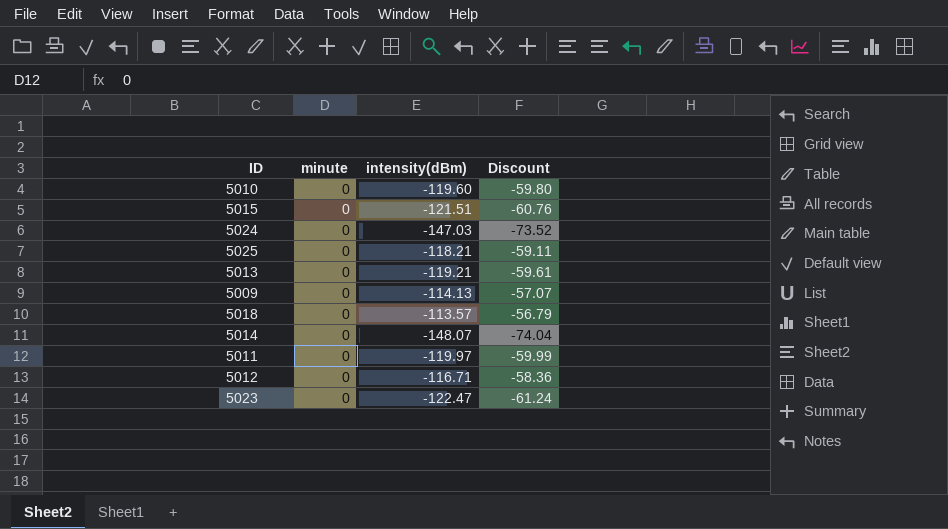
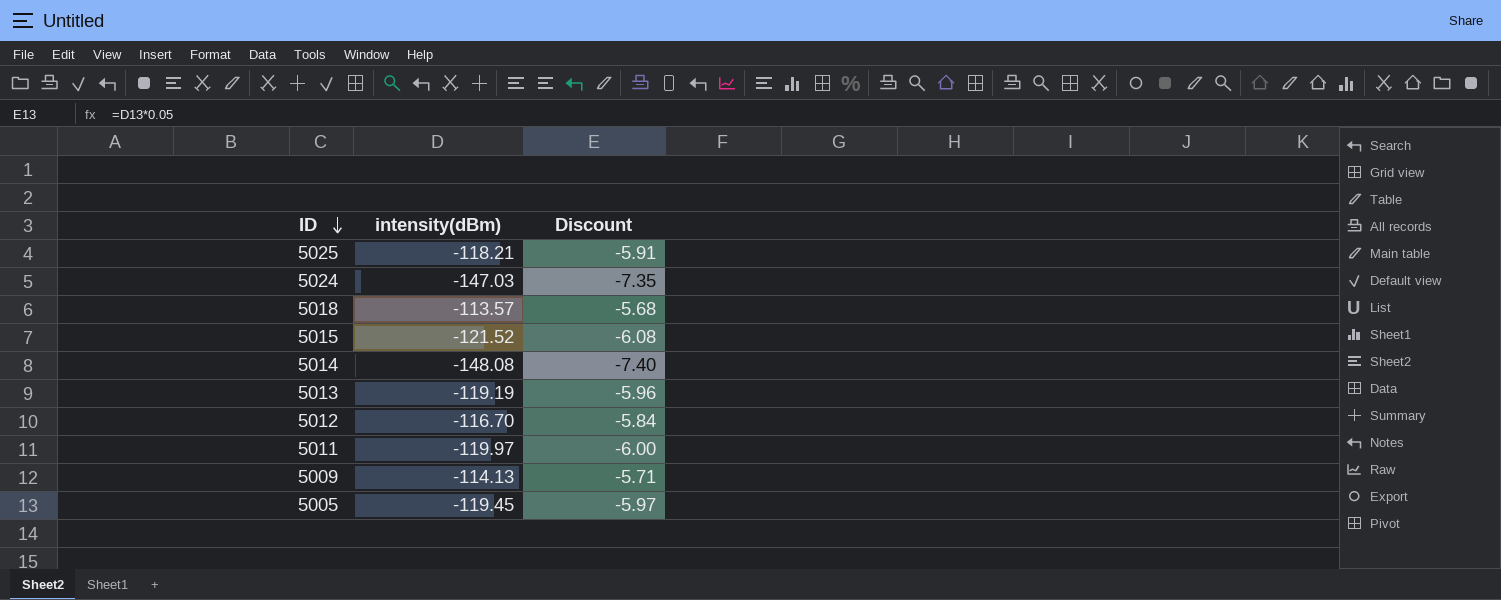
row order: none -> ID descending
column minute | position: 2 -> none
column Discount | formula: [intensity(dBm)] * 0.5 -> [intensity(dBm)] * 0.05
row 5010: 0 | -119.60 | -59.80 -> none
row 5023: 0 | -122.47 | -61.24 -> none
5015 | intensity(dBm): -121.51 -> -121.52
5014 | intensity(dBm): -148.07 -> -148.08
5013 | intensity(dBm): -119.21 -> -119.19
5012 | intensity(dBm): -116.71 -> -116.70
row 5005: none -> -119.45 | -5.97

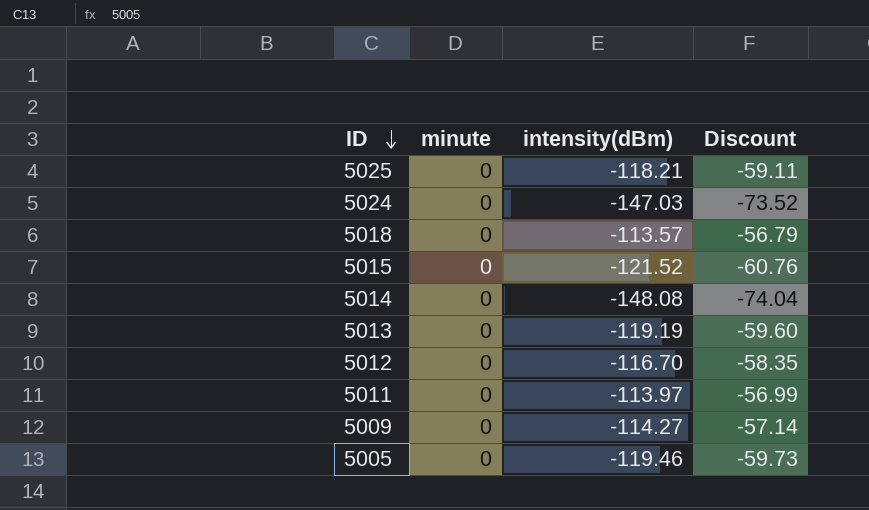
column minute | position: none -> 2
column Discount | formula: [intensity(dBm)] * 0.05 -> [intensity(dBm)] * 0.5
5011 | intensity(dBm): -119.97 -> -113.97
5009 | intensity(dBm): -114.13 -> -114.27
5005 | intensity(dBm): -119.45 -> -119.46

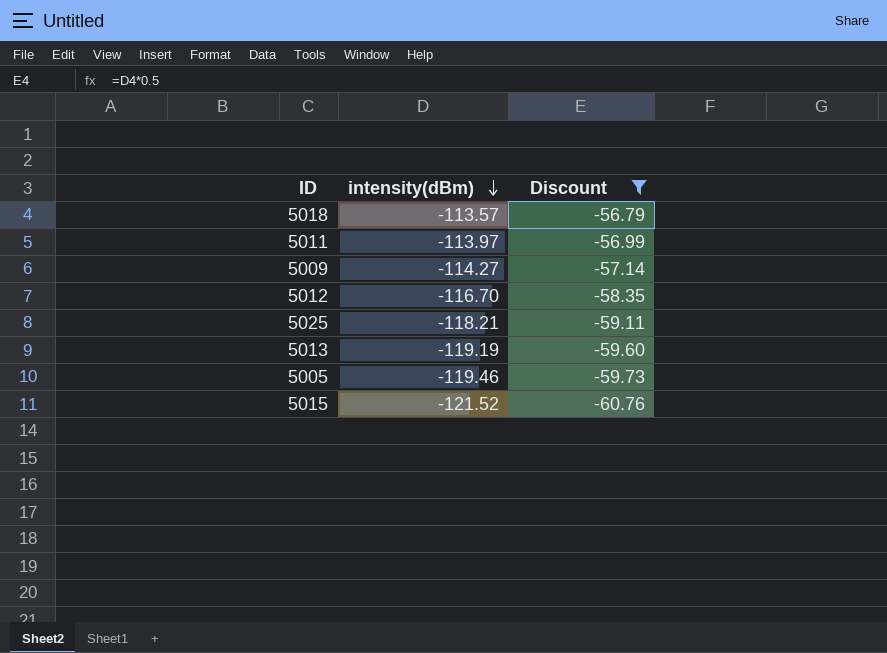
filter: none -> Discount >= -60.76
row order: ID descending -> intensity(dBm) descending
column minute | position: 2 -> none

